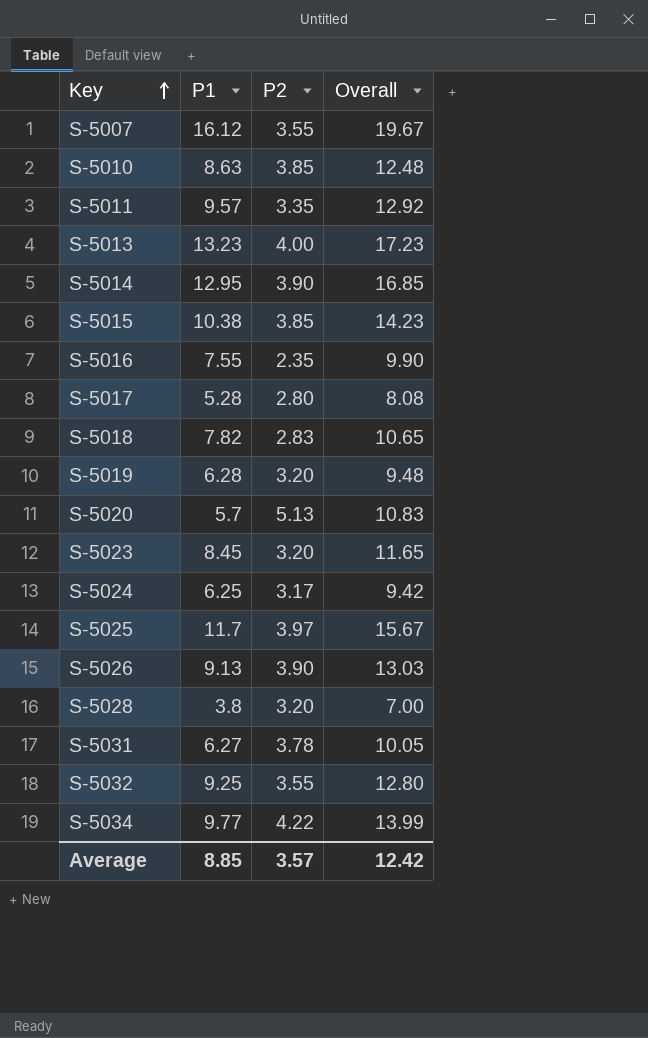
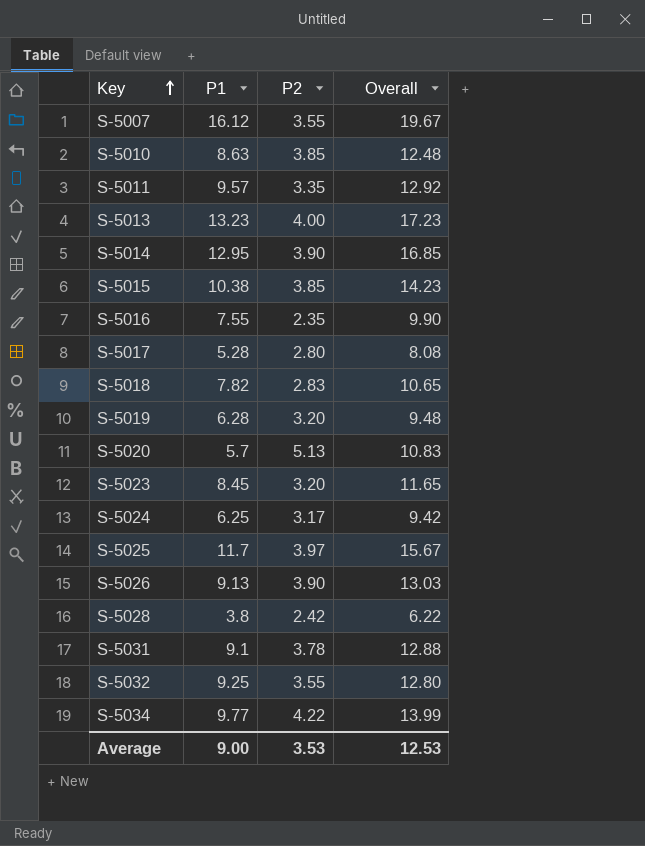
S-5028 | P2: 3.20 -> 2.42
S-5028 | Overall: 7.00 -> 6.22
S-5031 | P1: 6.27 -> 9.1
S-5031 | Overall: 10.05 -> 12.88
Average | P1: 8.85 -> 9.00
Average | P2: 3.57 -> 3.53
Average | Overall: 12.42 -> 12.53

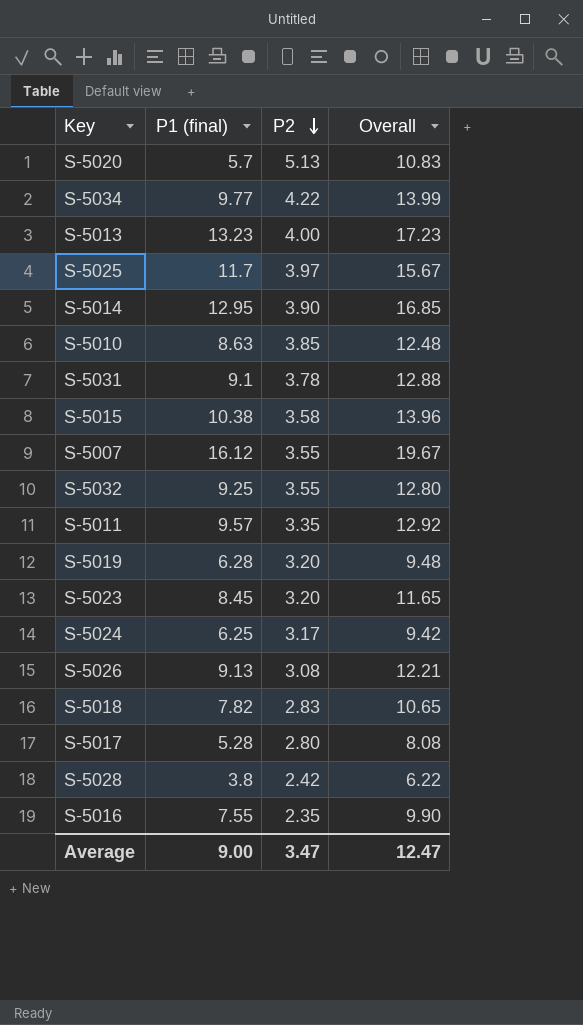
row order: Key ascending -> P2 descending
column name: P1 -> P1 (final)
S-5015 | P2: 3.85 -> 3.58
S-5015 | Overall: 14.23 -> 13.96
S-5026 | P2: 3.90 -> 3.08
S-5026 | Overall: 13.03 -> 12.21
Average | P2: 3.53 -> 3.47
Average | Overall: 12.53 -> 12.47

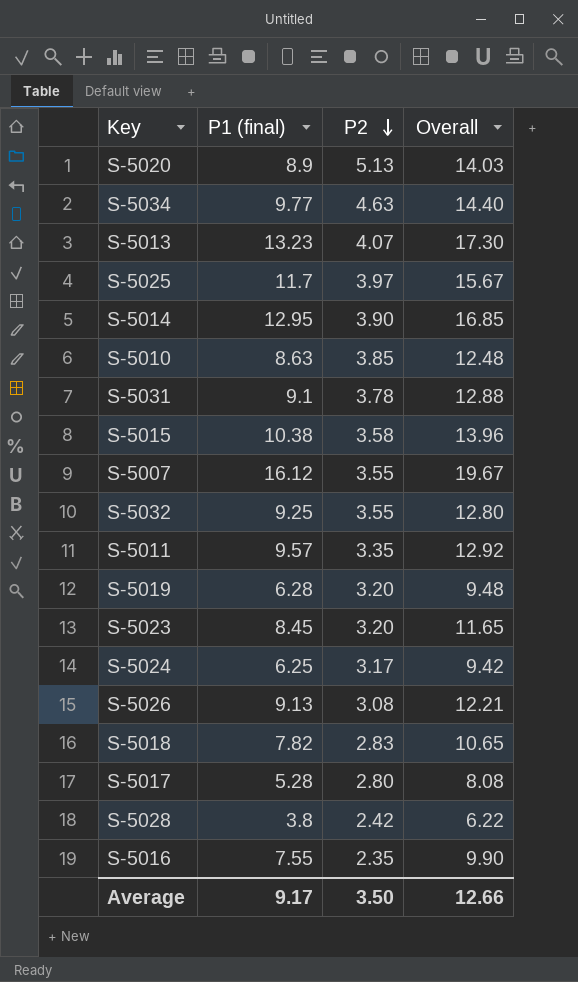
S-5020 | P1 (final): 5.7 -> 8.9
S-5020 | Overall: 10.83 -> 14.03
S-5034 | P2: 4.22 -> 4.63
S-5034 | Overall: 13.99 -> 14.40
S-5013 | P2: 4.00 -> 4.07
S-5013 | Overall: 17.23 -> 17.30
Average | P1 (final): 9.00 -> 9.17
Average | P2: 3.47 -> 3.50
Average | Overall: 12.47 -> 12.66

